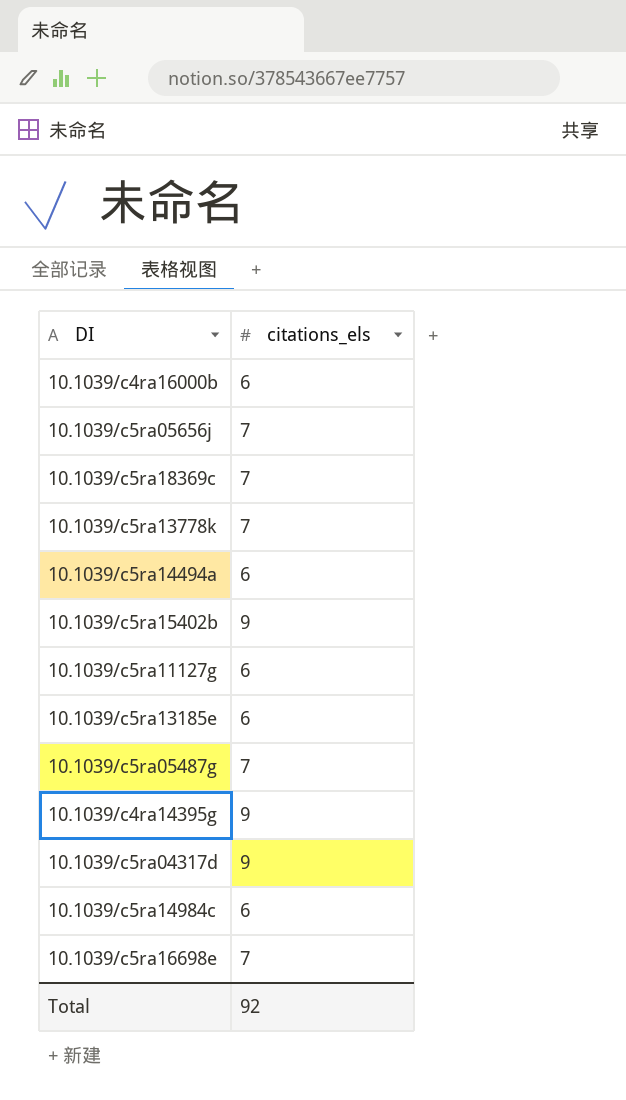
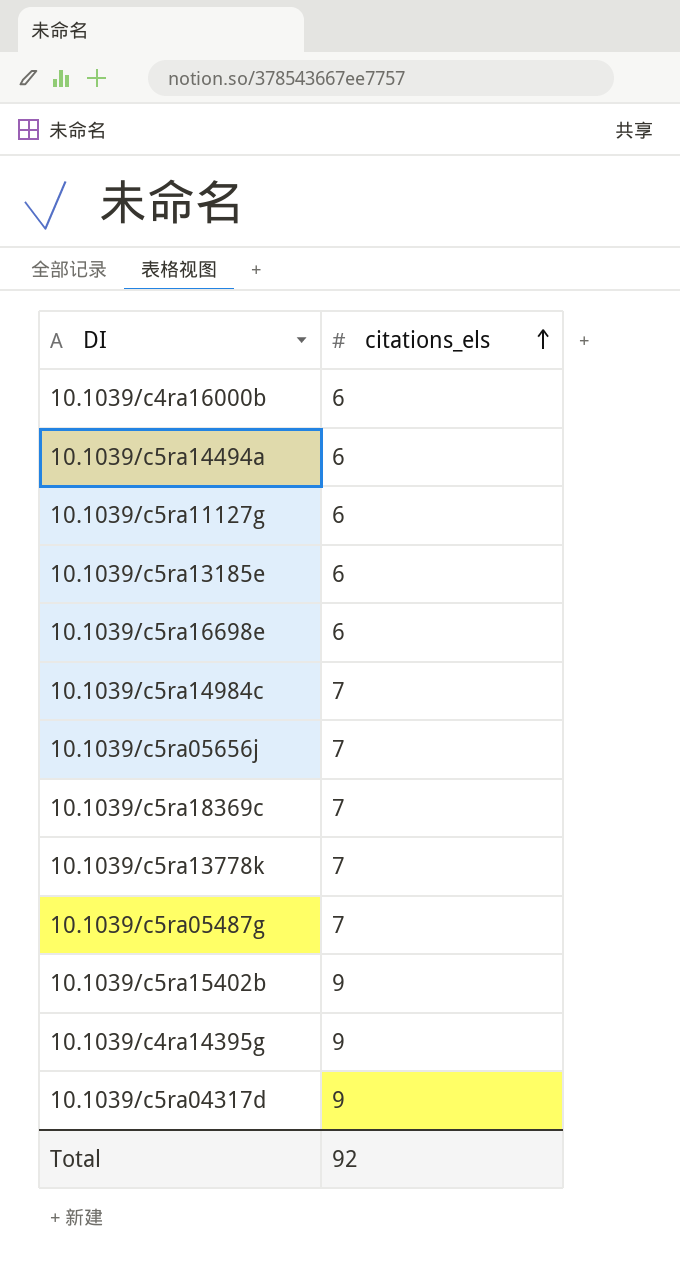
row order: none -> citations_els ascending
10.1039/c5ra16698e | citations_els: 7 -> 6
10.1039/c5ra14984c | citations_els: 6 -> 7

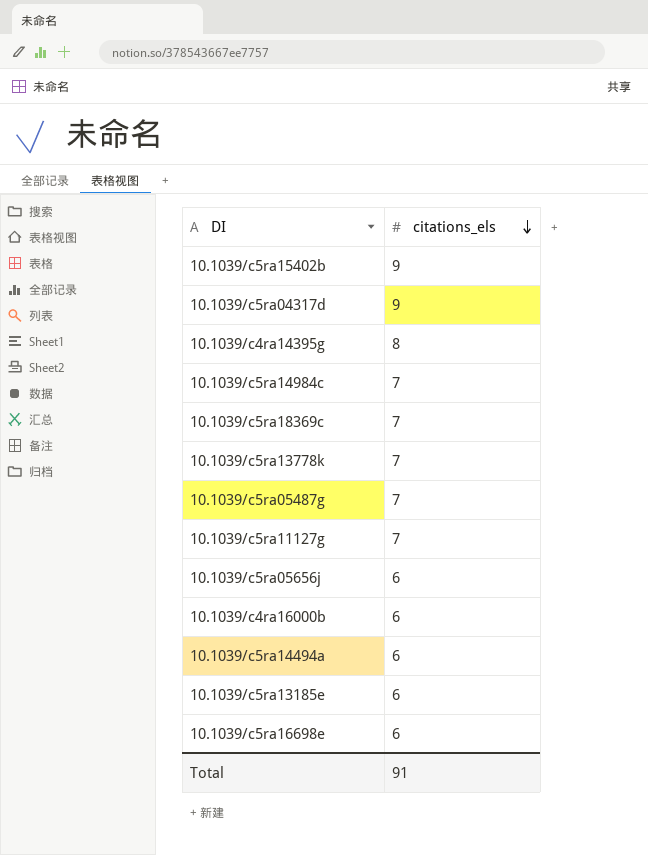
row order: citations_els ascending -> citations_els descending
10.1039/c4ra14395g | citations_els: 9 -> 8
10.1039/c5ra11127g | citations_els: 6 -> 7
10.1039/c5ra05656j | citations_els: 7 -> 6
Total | citations_els: 92 -> 91

